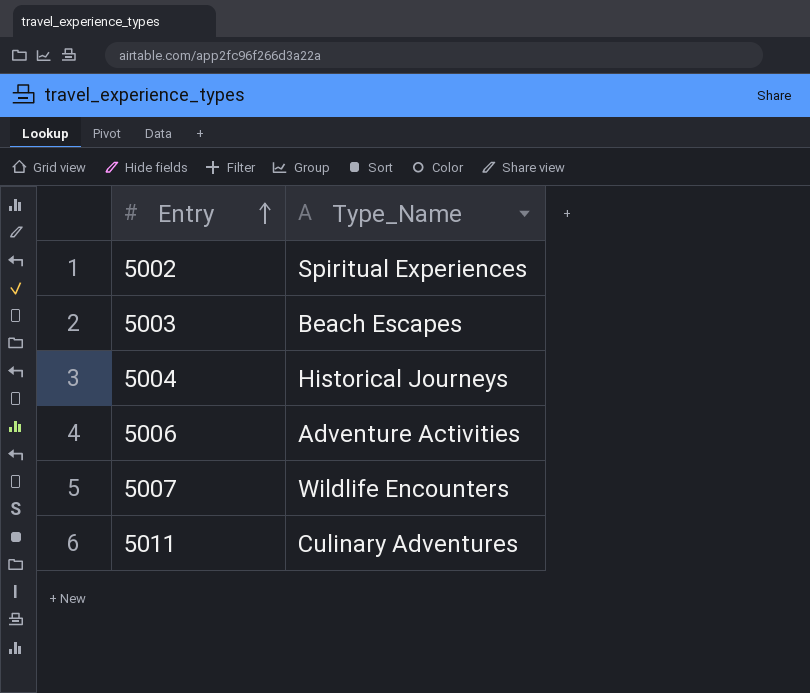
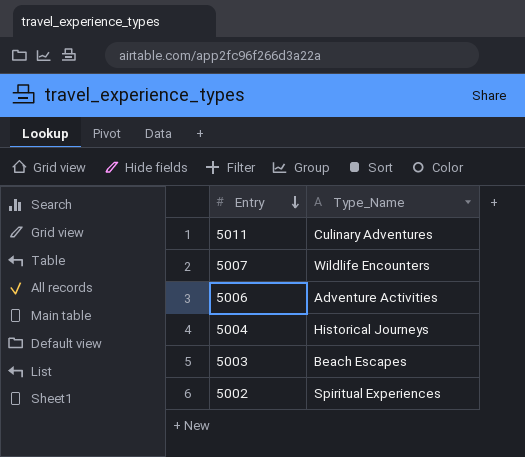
row order: Entry ascending -> Entry descending

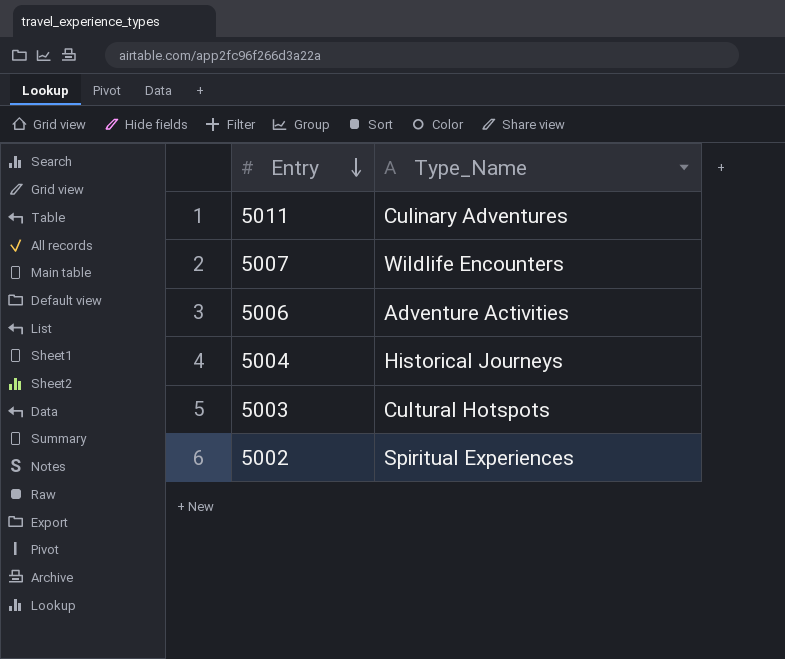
5003 | Type_Name: Beach Escapes -> Cultural Hotspots

